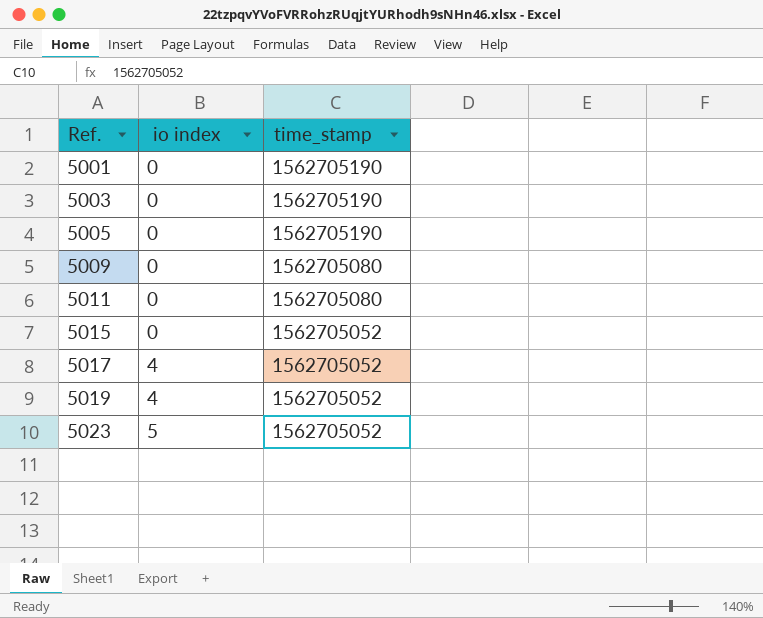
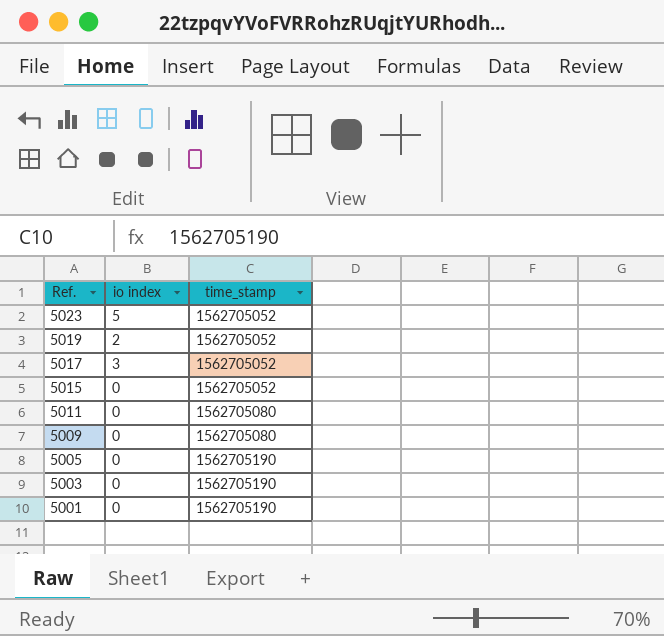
row order: Ref. ascending -> Ref. descending
5019 | io index: 4 -> 2
5017 | io index: 4 -> 3

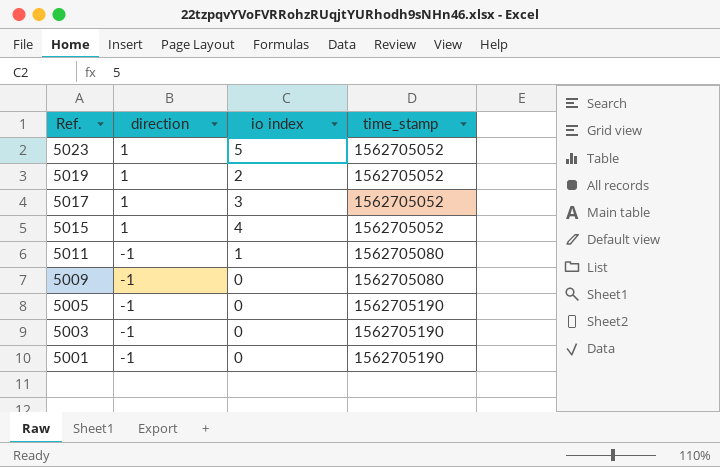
column direction | position: none -> 2
5015 | io index: 0 -> 4
5011 | io index: 0 -> 1

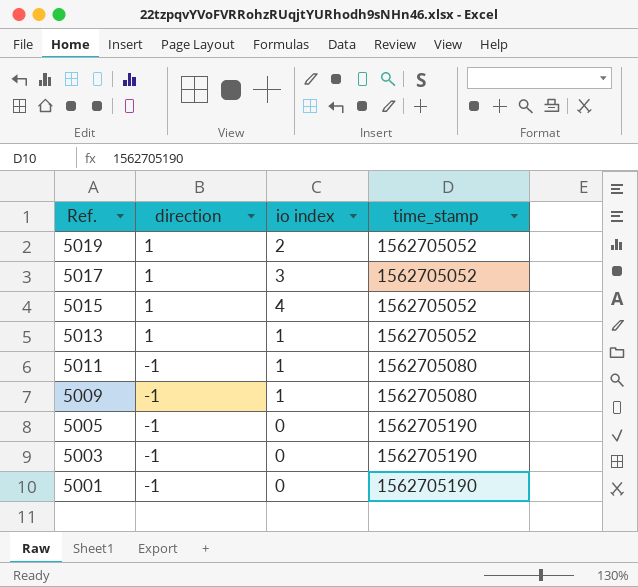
row 5023: 1 | 5 | 1562705052 -> none
row 5013: none -> 1 | 1 | 1562705052
5009 | io index: 0 -> 1

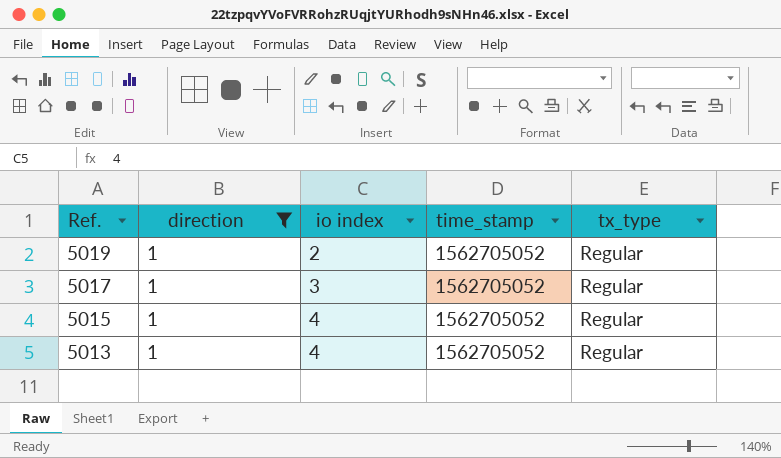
filter: none -> direction = 1
column tx_type | position: none -> 5
5013 | io index: 1 -> 4

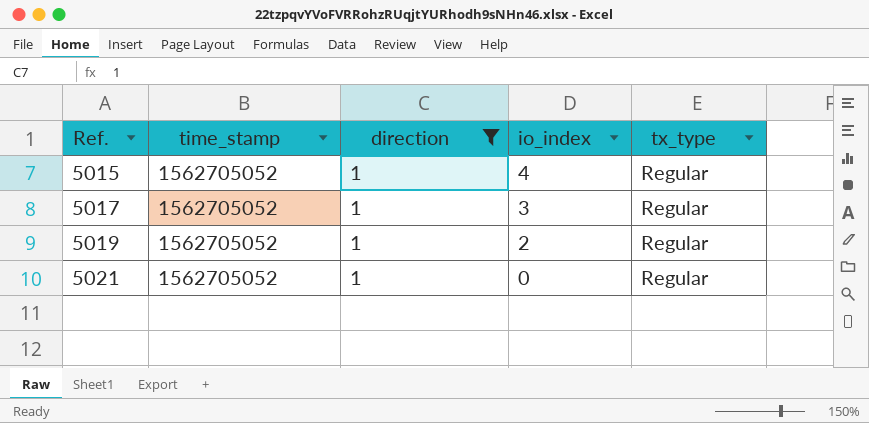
row order: Ref. descending -> Ref. ascending
column time_stamp | position: 4 -> 2
column name: io index -> io_index
row 5013: 1 | 4 | 1562705052 | Regular -> none
row 5021: none -> 1562705052 | 1 | 0 | Regular

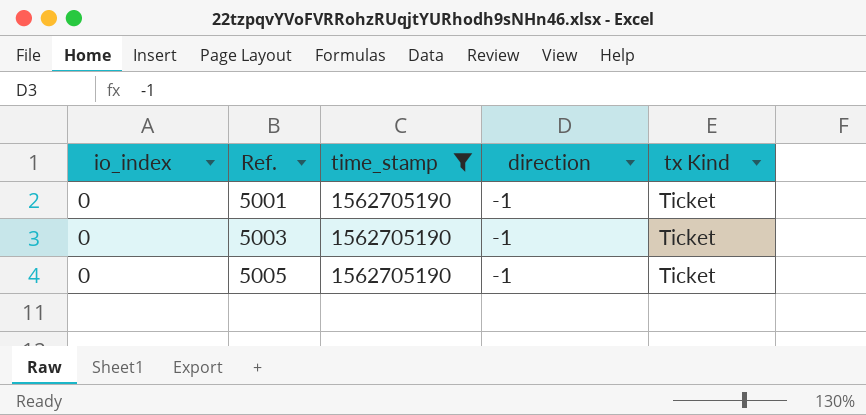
filter: direction = 1 -> time_stamp = 1562705190
column io_index | position: 4 -> 1
column name: tx_type -> tx Kind

